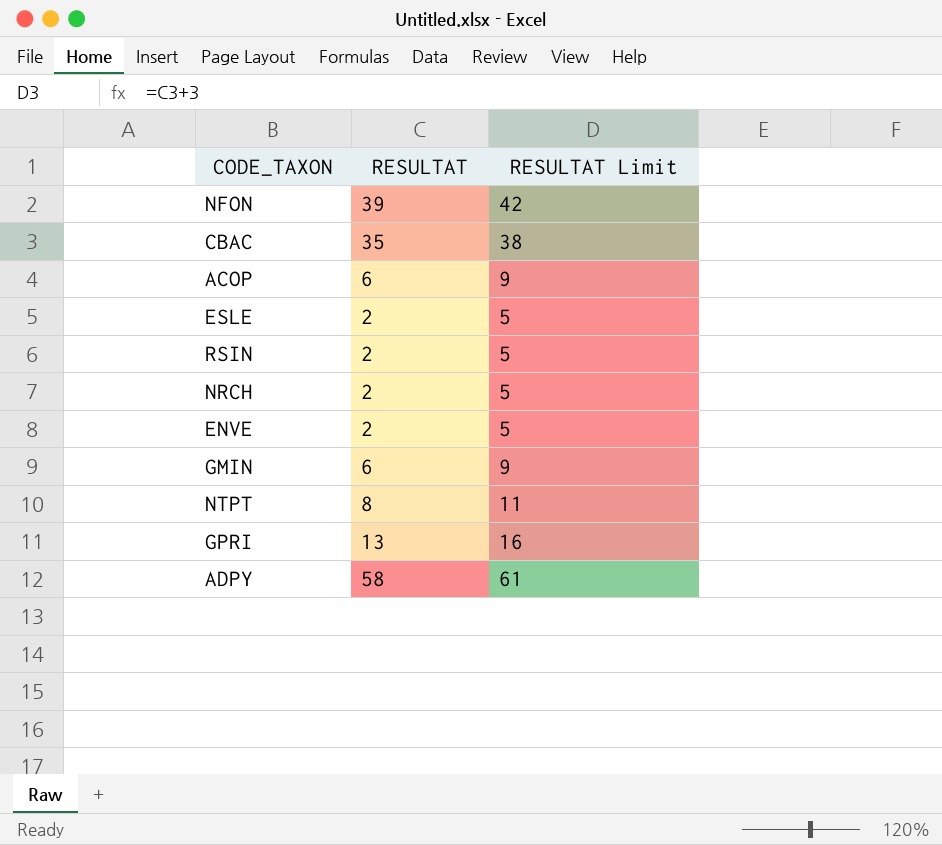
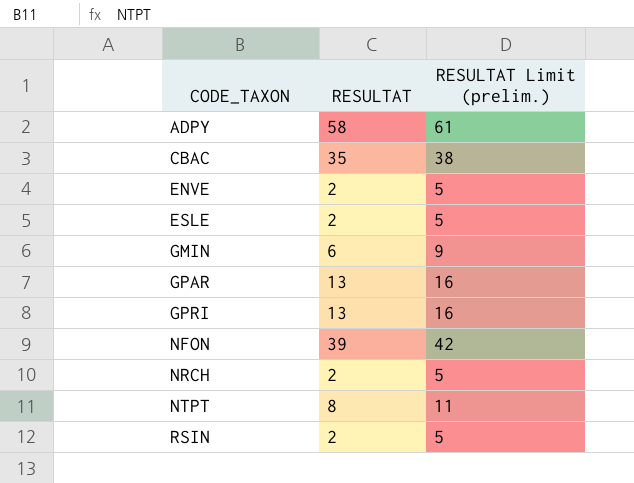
row order: none -> CODE_TAXON ascending
column name: RESULTAT Limit -> RESULTAT Limit (prelim.)
row ACOP: 6 | 9 -> none
row GPAR: none -> 13 | 16

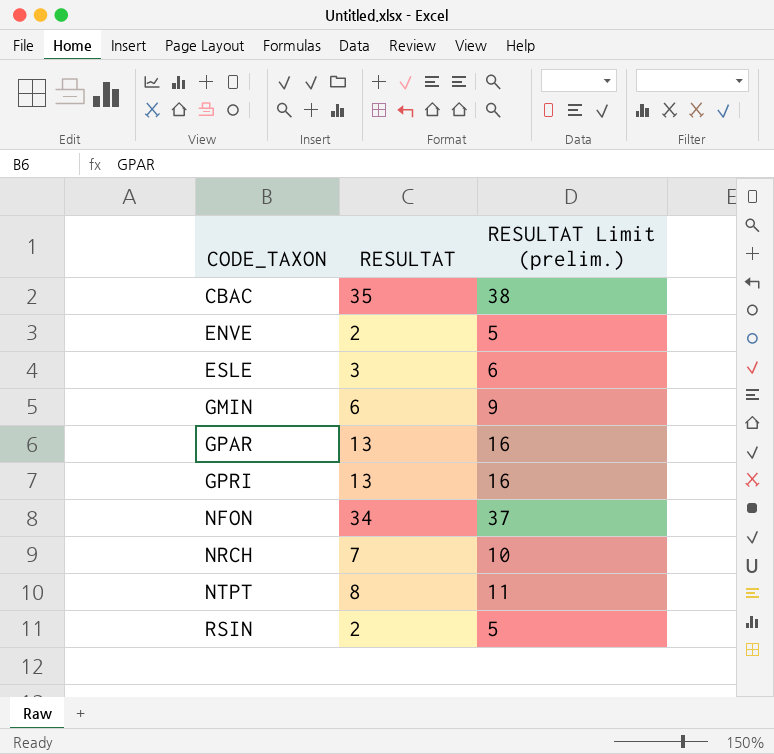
row ADPY: 58 | 61 -> none
ESLE | RESULTAT: 2 -> 3
ESLE | RESULTAT Limit (prelim.): 5 -> 6
NFON | RESULTAT: 39 -> 34
NFON | RESULTAT Limit (prelim.): 42 -> 37
NRCH | RESULTAT: 2 -> 7
NRCH | RESULTAT Limit (prelim.): 5 -> 10

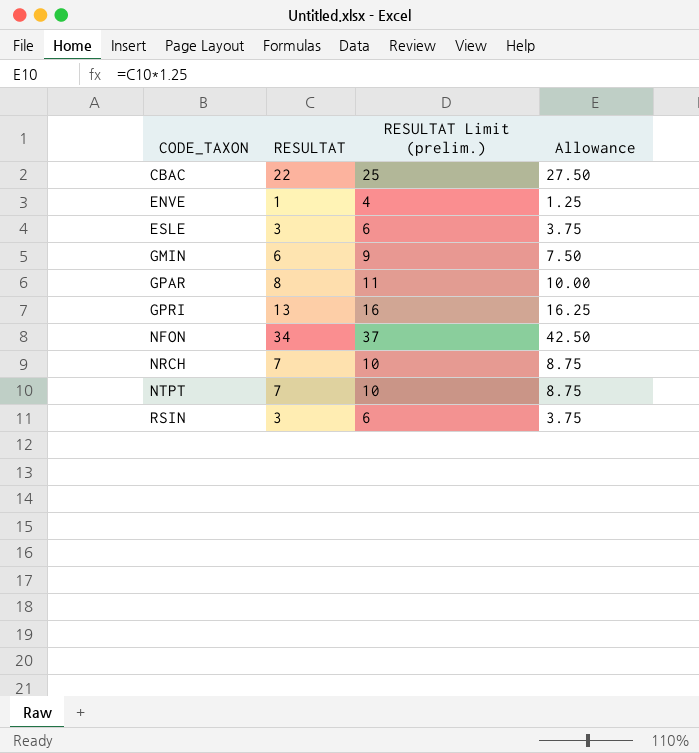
column Allowance | formula: none -> [RESULTAT] * 1.25
CBAC | RESULTAT: 35 -> 22
CBAC | RESULTAT Limit (prelim.): 38 -> 25
ENVE | RESULTAT: 2 -> 1
ENVE | RESULTAT Limit (prelim.): 5 -> 4
GPAR | RESULTAT: 13 -> 8
GPAR | RESULTAT Limit (prelim.): 16 -> 11
NTPT | RESULTAT: 8 -> 7
NTPT | RESULTAT Limit (prelim.): 11 -> 10
RSIN | RESULTAT: 2 -> 3
RSIN | RESULTAT Limit (prelim.): 5 -> 6

